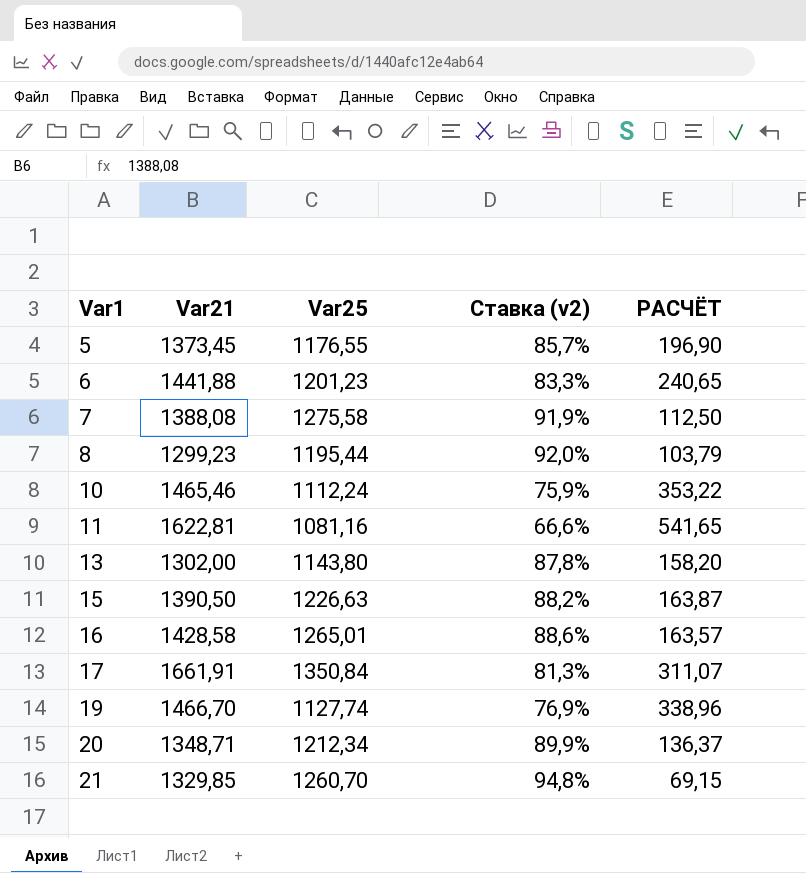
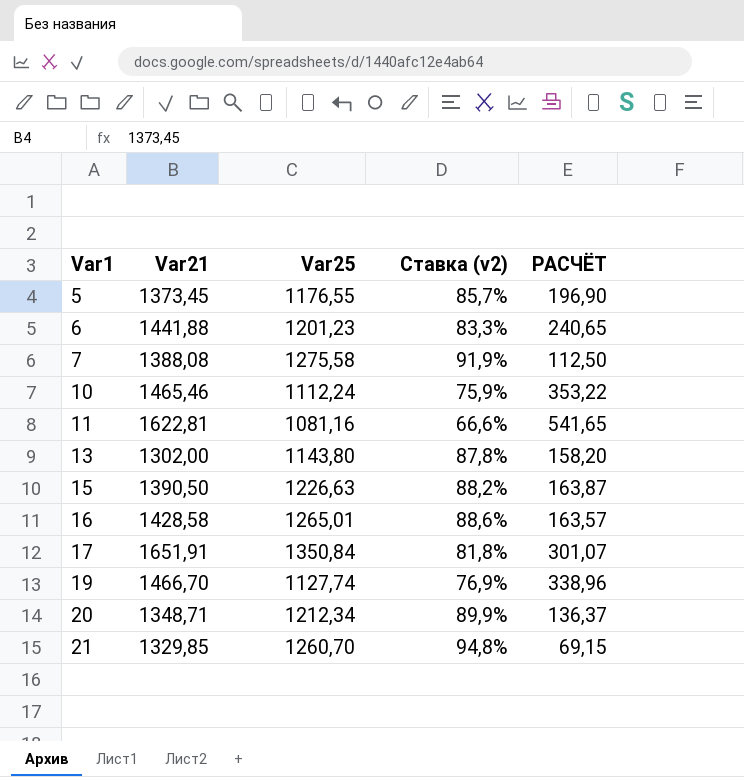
row 8: 1299,23 | 1195,44 | 92,0% | 103,79 -> none
17 | Var21: 1661,91 -> 1651,91
17 | Ставка (v2): 81,3% -> 81,8%
17 | РАСЧЁТ: 311,07 -> 301,07

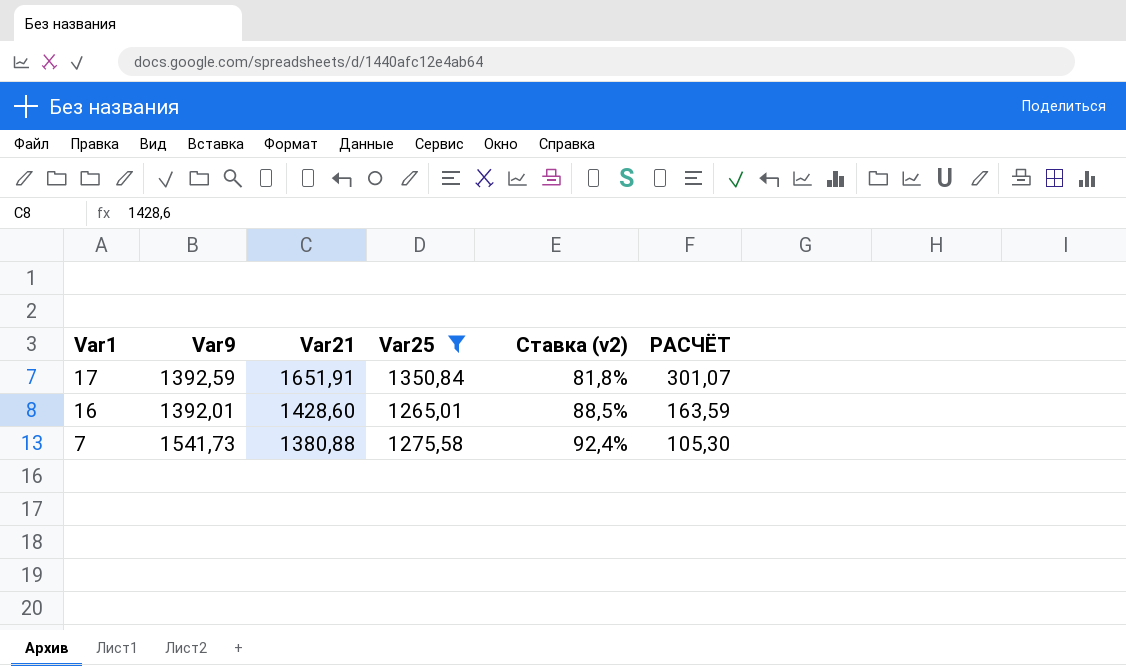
filter: none -> Var25 >= 1265,01
row order: Var1 ascending -> Var1 descending
column Var9 | position: none -> 2
16 | Var21: 1428,58 -> 1428,60
16 | Ставка (v2): 88,6% -> 88,5%
16 | РАСЧЁТ: 163,57 -> 163,59
7 | Var21: 1388,08 -> 1380,88
7 | Ставка (v2): 91,9% -> 92,4%
7 | РАСЧЁТ: 112,50 -> 105,30

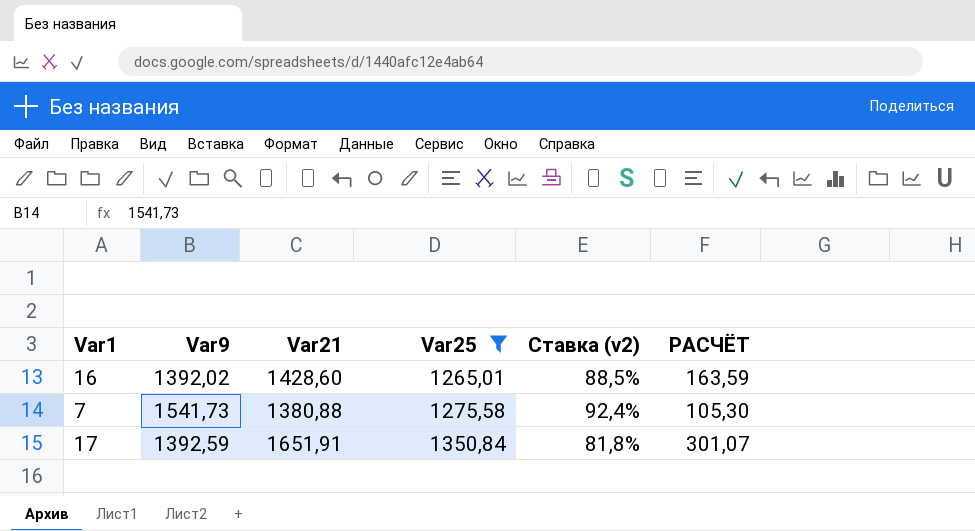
row order: Var1 descending -> Var25 ascending
16 | Var9: 1392,01 -> 1392,02

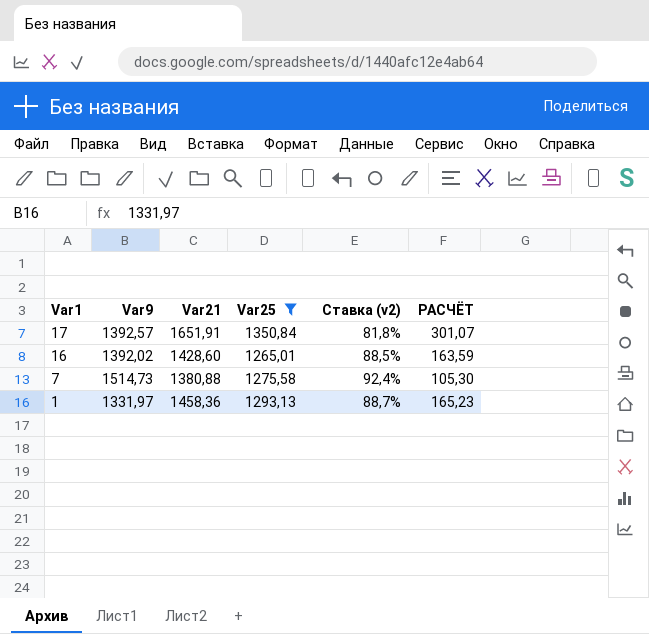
row order: Var25 ascending -> Var1 descending
17 | Var9: 1392,59 -> 1392,57
7 | Var9: 1541,73 -> 1514,73
row 1: none -> 1331,97 | 1458,36 | 1293,13 | 88,7% | 165,23

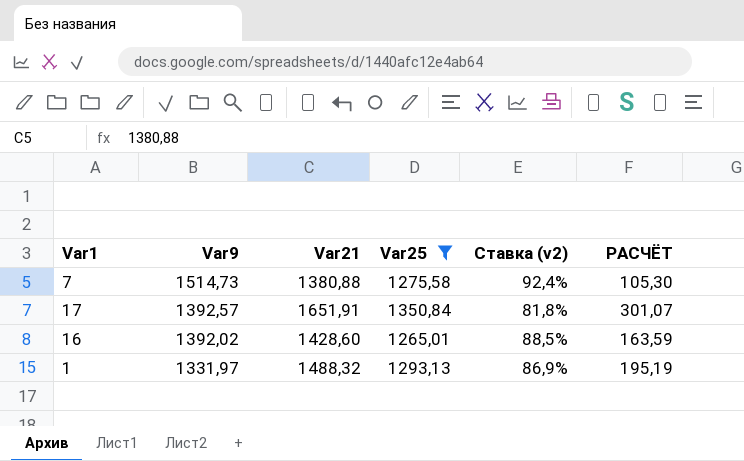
row order: Var1 descending -> Var9 descending
1 | Var21: 1458,36 -> 1488,32
1 | Ставка (v2): 88,7% -> 86,9%
1 | РАСЧЁТ: 165,23 -> 195,19

